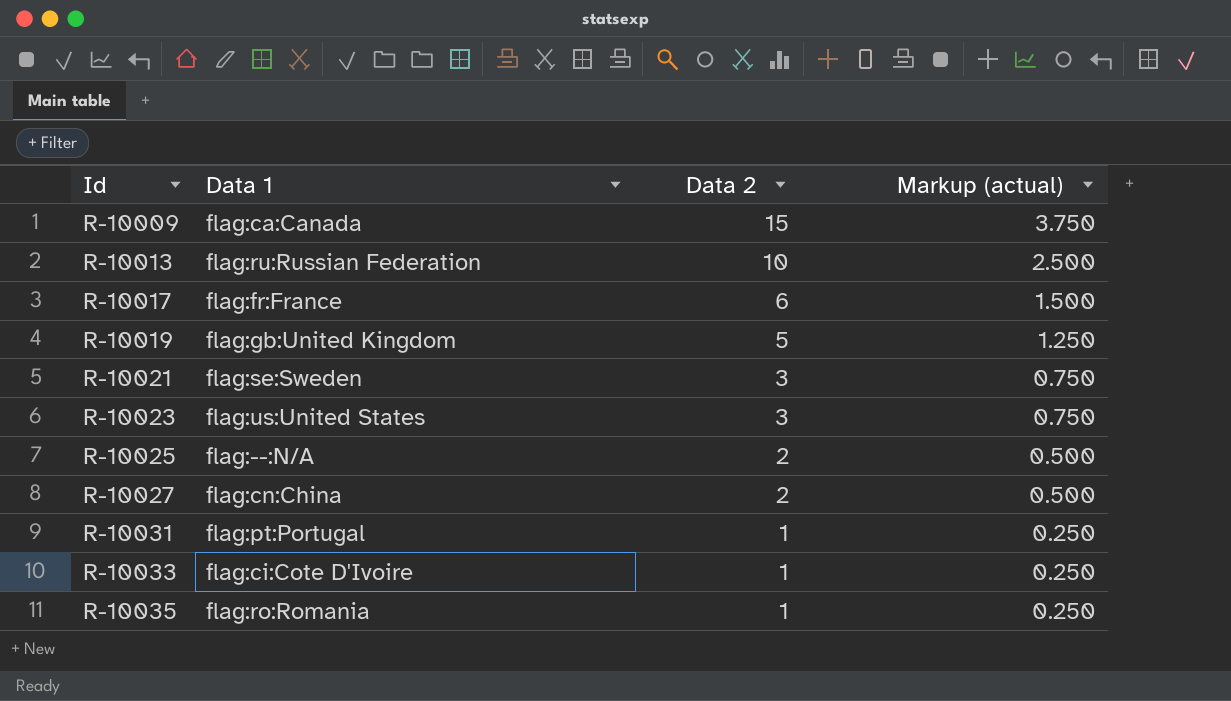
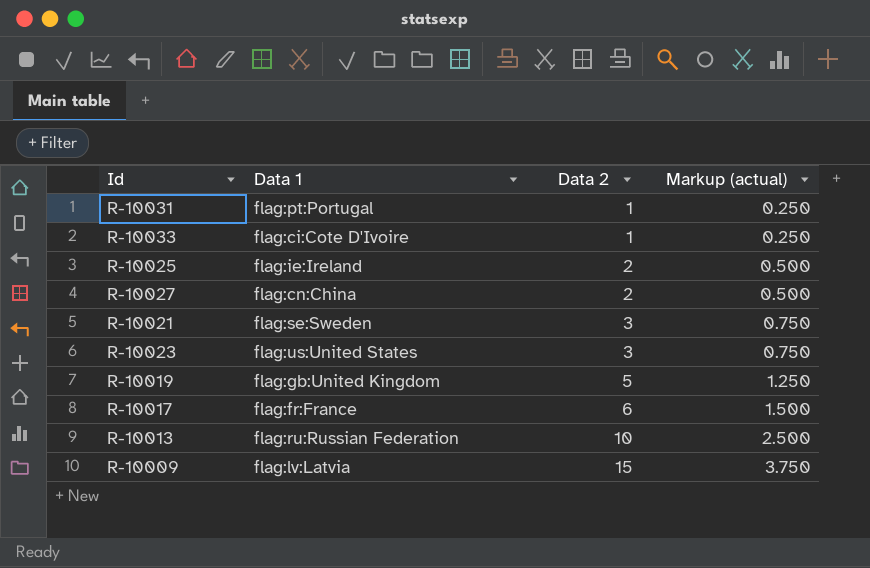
row order: Id ascending -> Data 2 ascending
row R-10035: flag:ro:Romania | 1 | 0.250 -> none
R-10025 | Data 1: flag:--:N/A -> flag:ie:Ireland
R-10009 | Data 1: flag:ca:Canada -> flag:lv:Latvia

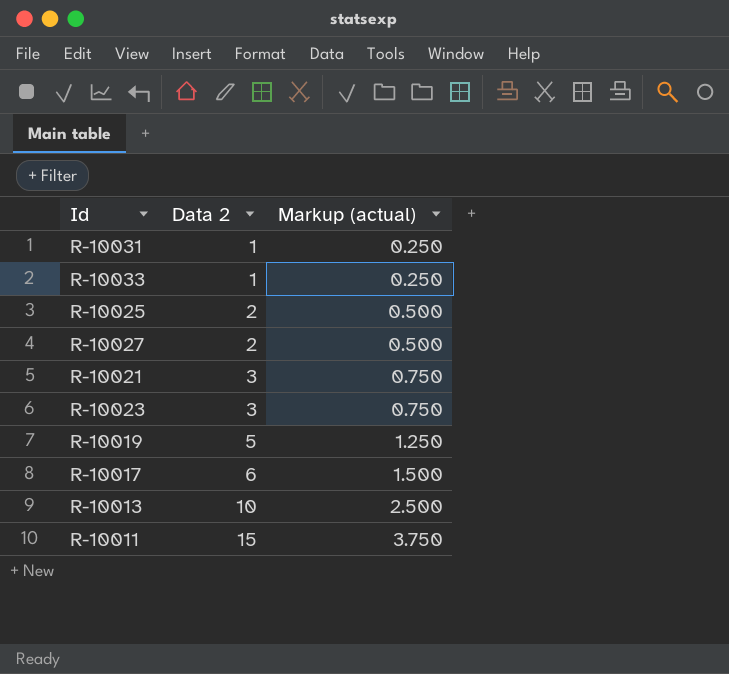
column Data 1 | position: 2 -> none
row R-10009: flag:lv:Latvia | 15 | 3.750 -> none
row R-10011: none -> 15 | 3.750

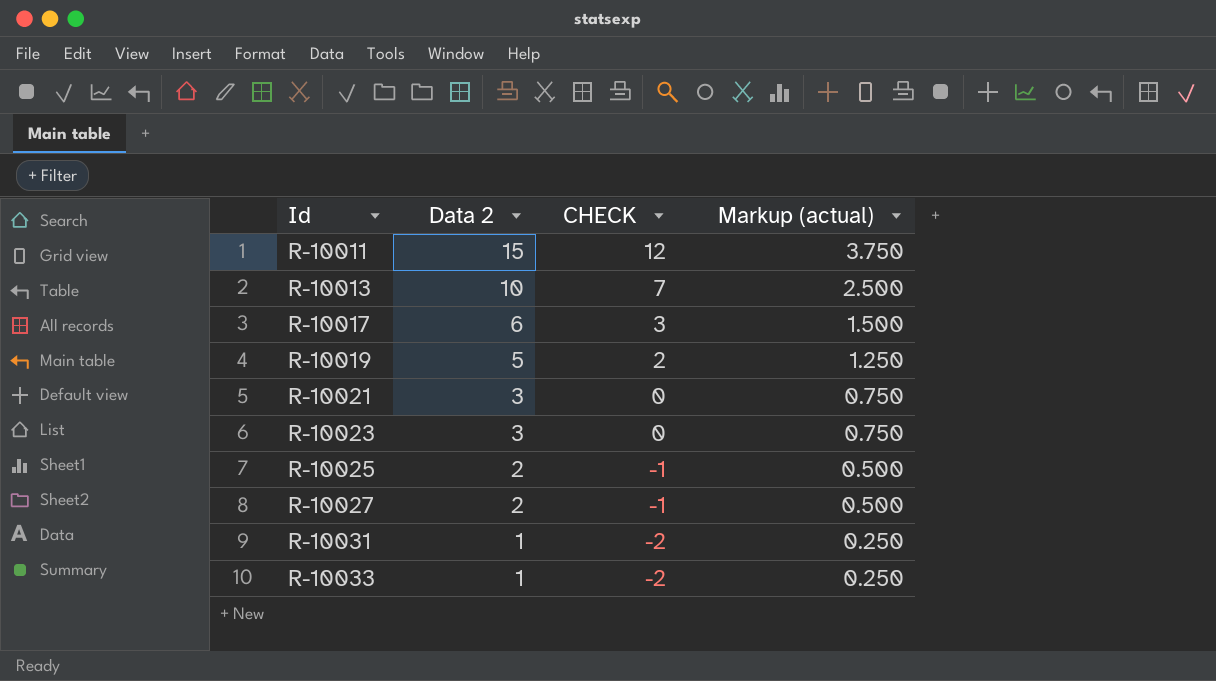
row order: Data 2 ascending -> Id ascending
column CHECK | formula: none -> [Data 2] - 3

